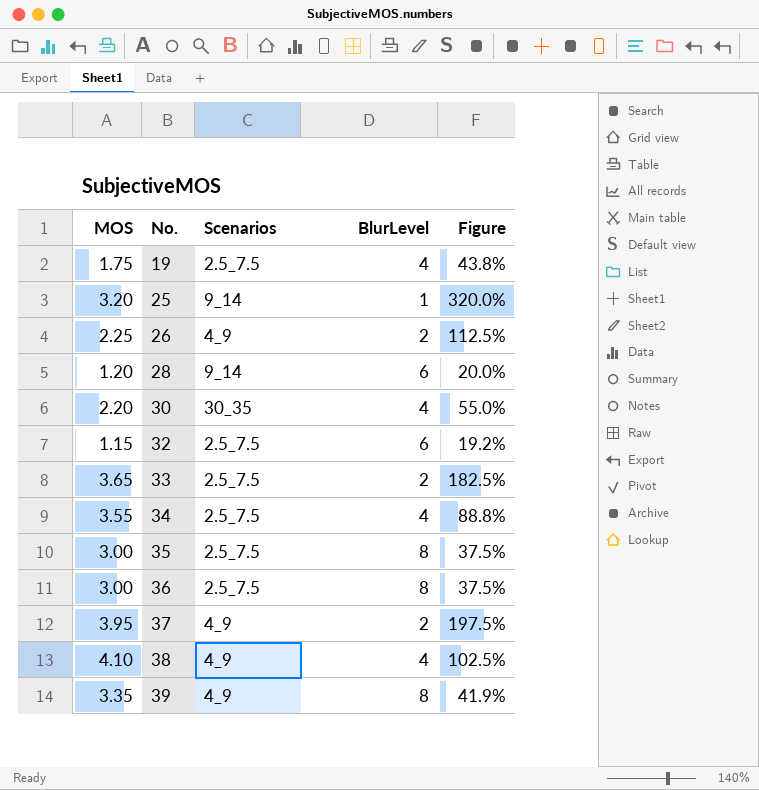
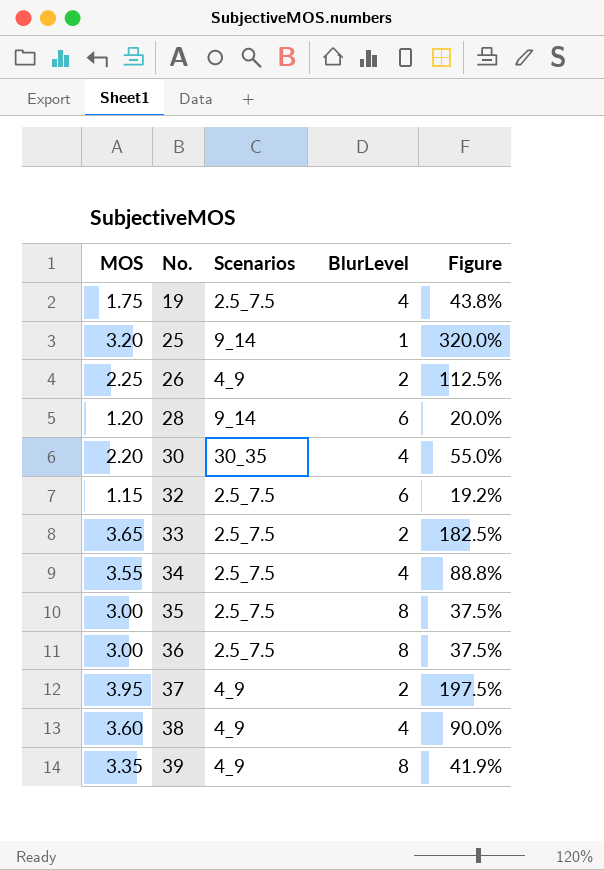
38 | MOS: 4.10 -> 3.60
38 | Figure: 102.5% -> 90.0%

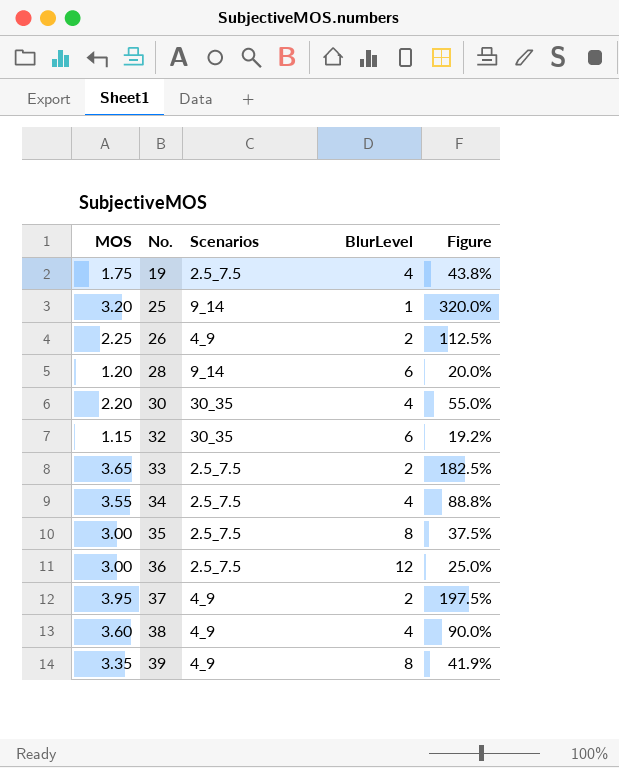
32 | Scenarios: 2.5_7.5 -> 30_35
36 | BlurLevel: 8 -> 12
36 | Figure: 37.5% -> 25.0%

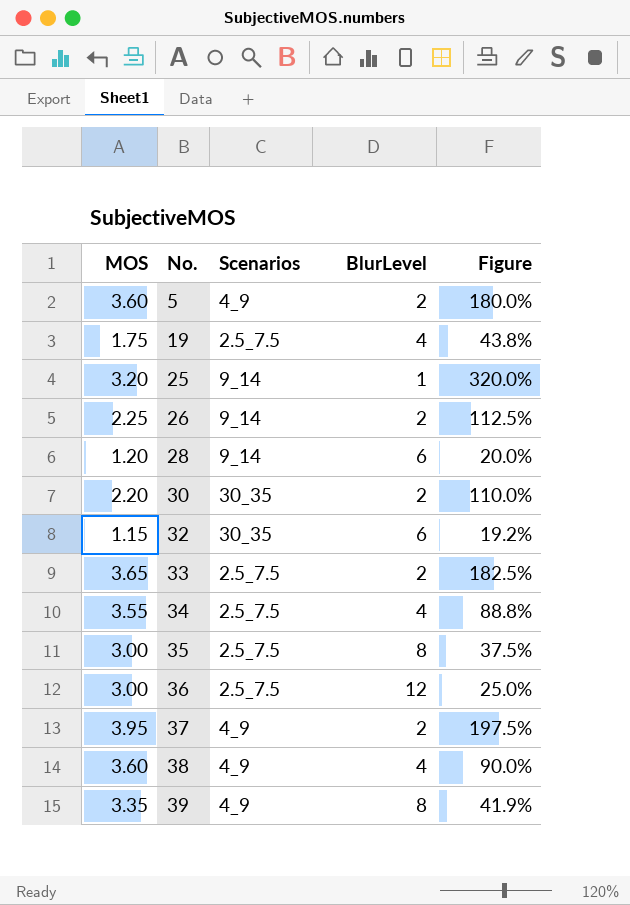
row 5: none -> 3.60 | 4_9 | 2 | 180.0%
26 | Scenarios: 4_9 -> 9_14
30 | BlurLevel: 4 -> 2
30 | Figure: 55.0% -> 110.0%

